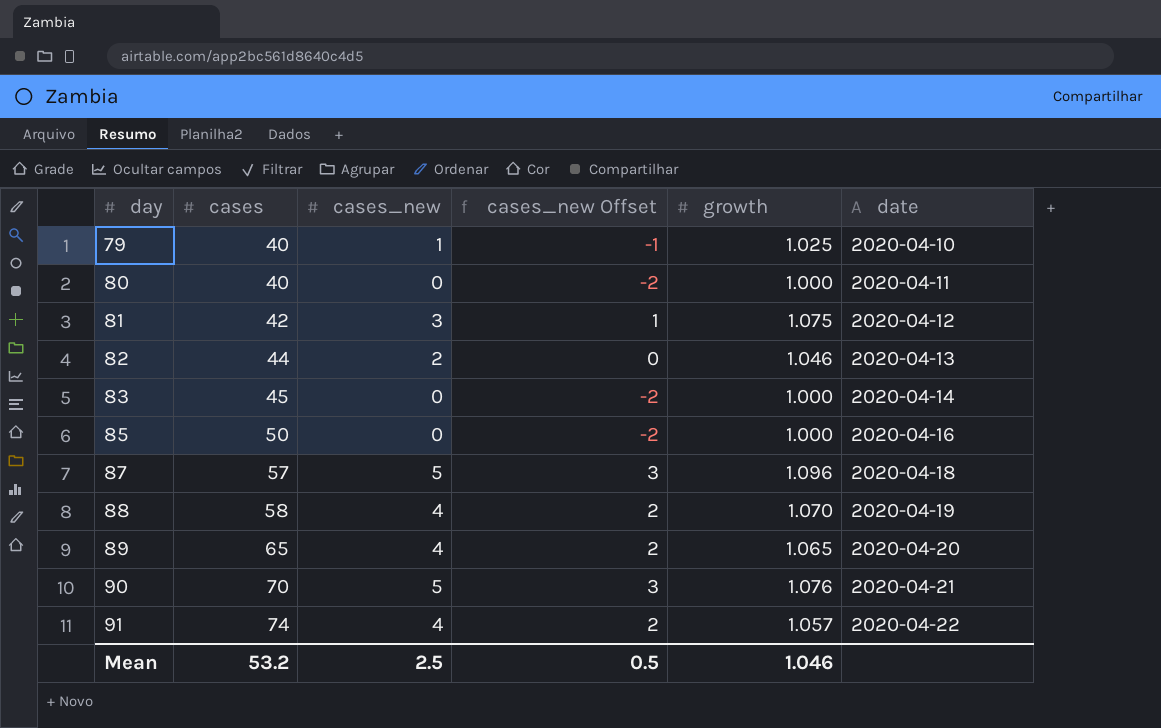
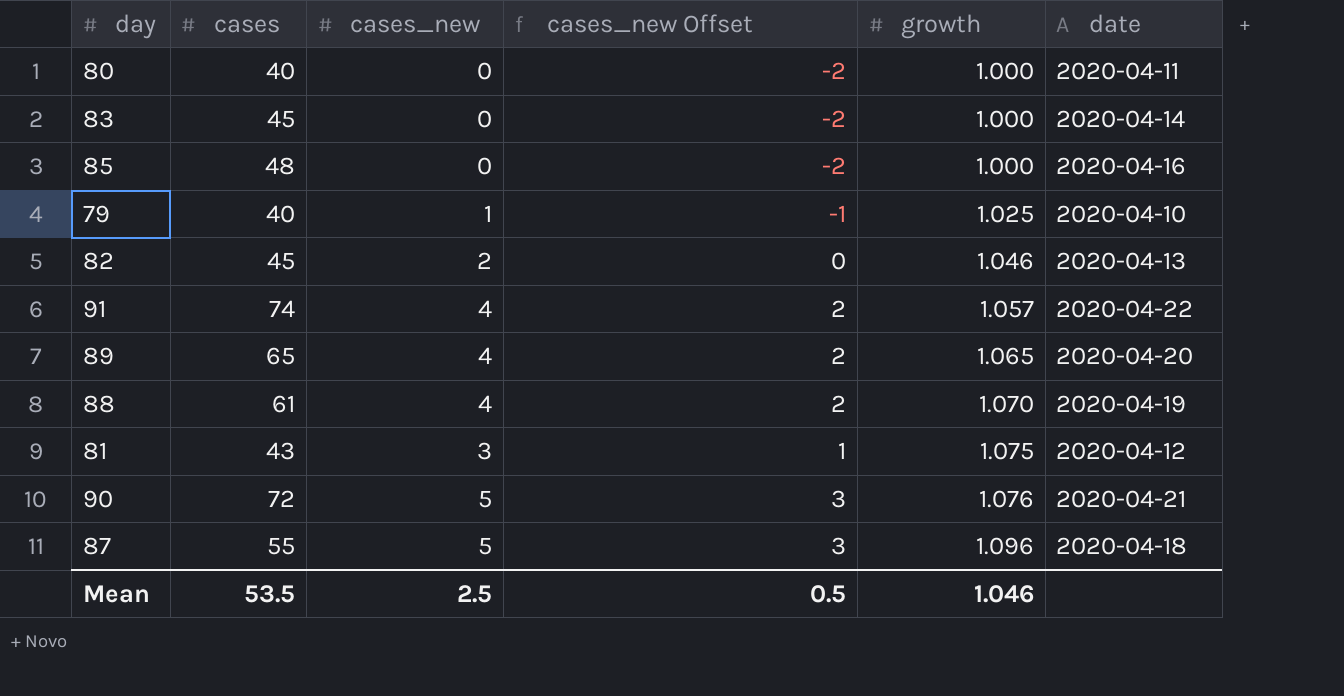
row order: day ascending -> growth ascending
85 | cases: 50 -> 48
82 | cases: 44 -> 45
88 | cases: 58 -> 61
81 | cases: 42 -> 43
90 | cases: 70 -> 72
87 | cases: 57 -> 55
Mean | cases: 53.2 -> 53.5

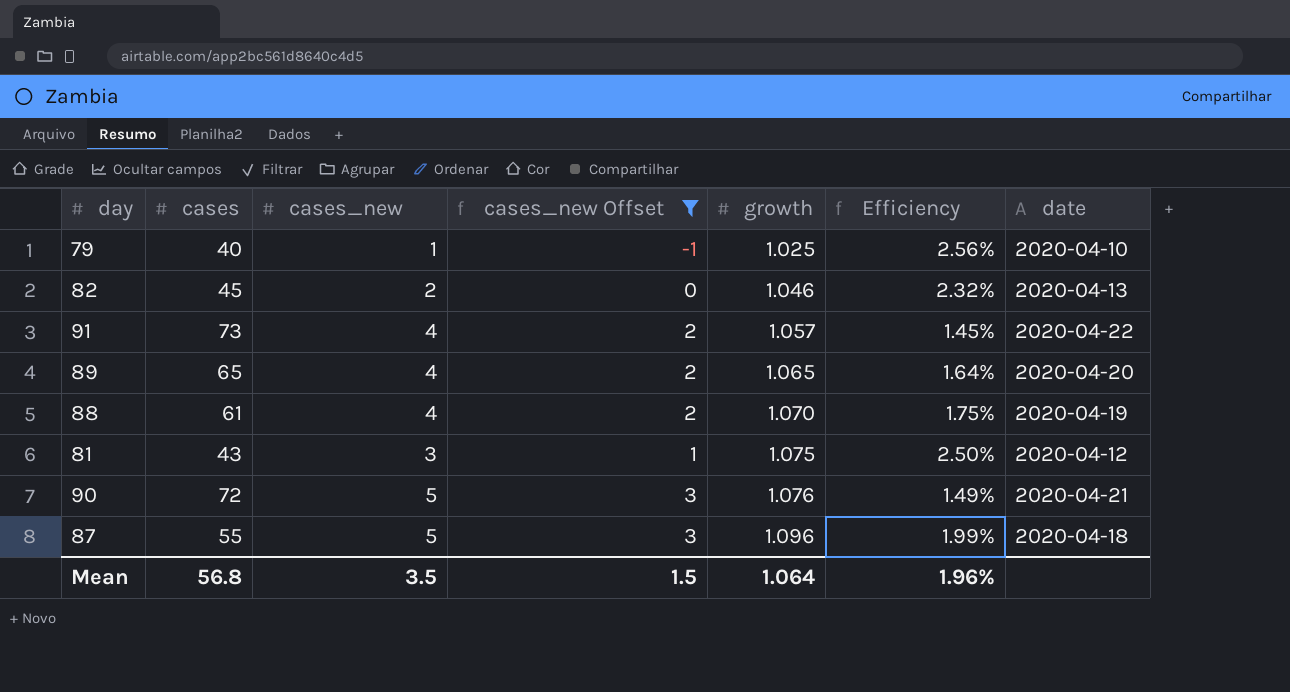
filter: none -> cases_new Offset != -2
column Efficiency | formula: none -> [growth] / [cases]
91 | cases: 74 -> 73
Mean | cases: 53.5 -> 56.8
Mean | cases_new: 2.5 -> 3.5
Mean | cases_new Offset: 0.5 -> 1.5
Mean | growth: 1.046 -> 1.064

